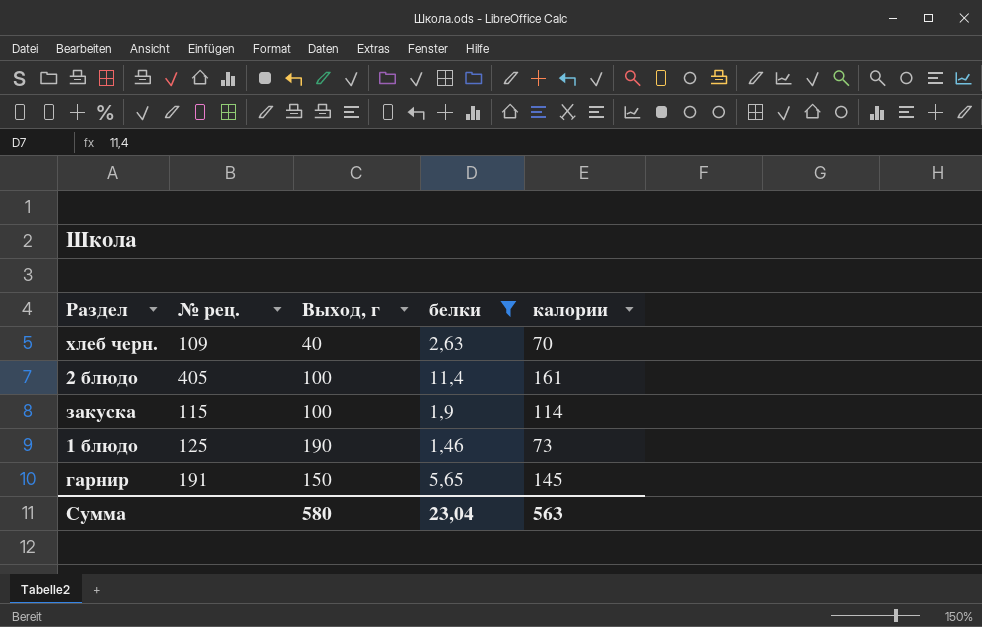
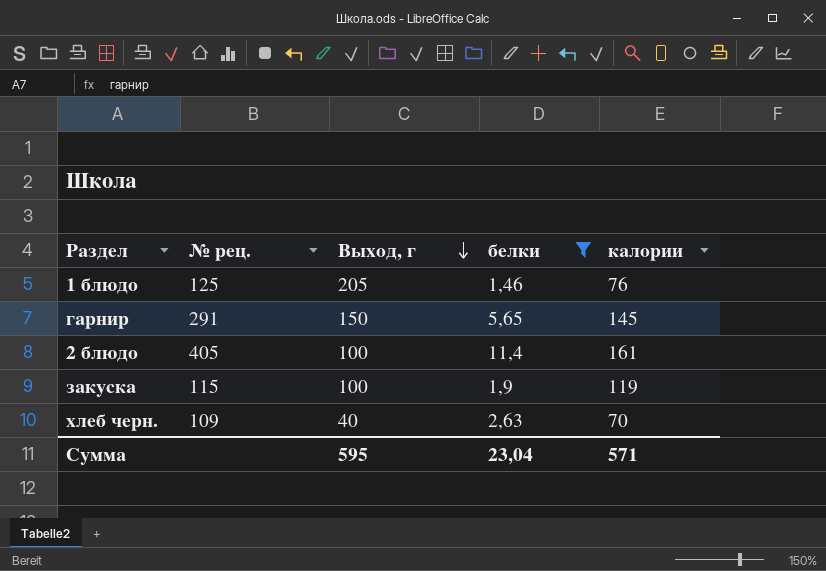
row order: none -> Выход, г descending
1 блюдо | Выход, г: 190 -> 205
1 блюдо | калории: 73 -> 76
гарнир | № рец.: 191 -> 291
закуска | калории: 114 -> 119
Сумма | Выход, г: 580 -> 595
Сумма | калории: 563 -> 571

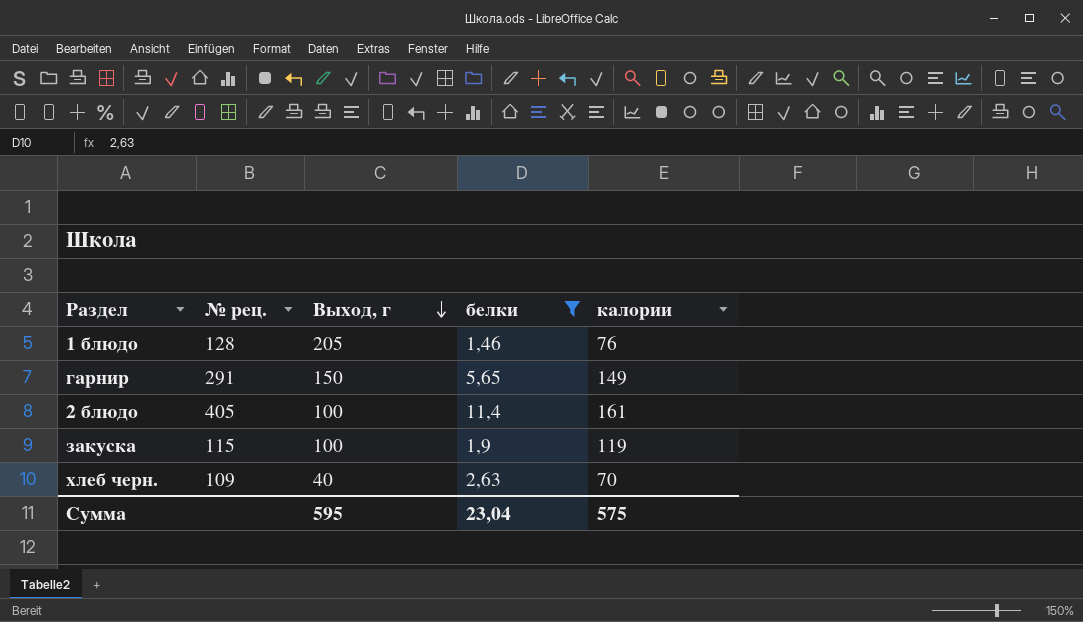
1 блюдо | № рец.: 125 -> 128
гарнир | калории: 145 -> 149
Сумма | калории: 571 -> 575

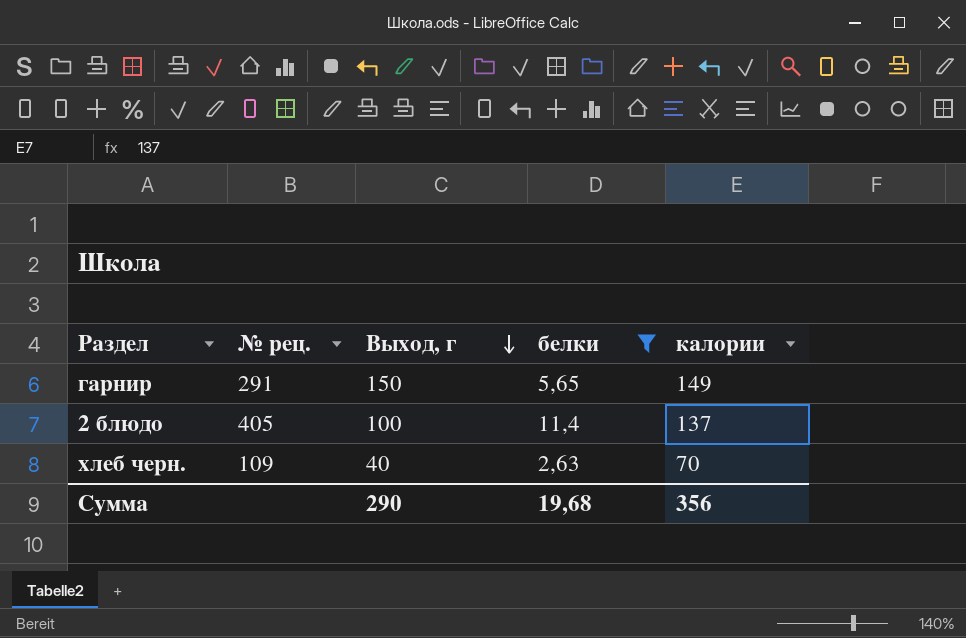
row 1 блюдо: 128 | 205 | 1,46 | 76 -> none
row закуска: 115 | 100 | 1,9 | 119 -> none
2 блюдо | калории: 161 -> 137
Сумма | Выход, г: 595 -> 290
Сумма | белки: 23,04 -> 19,68
Сумма | калории: 575 -> 356

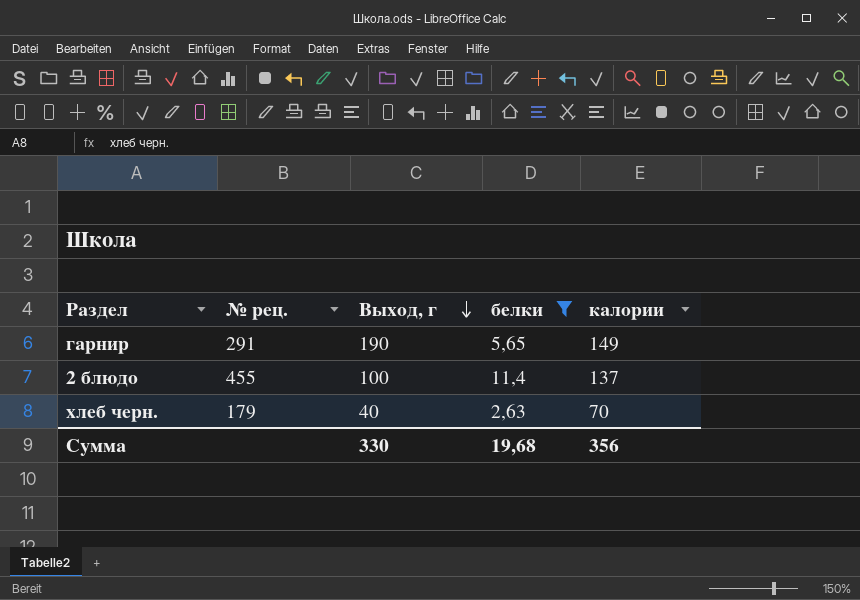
гарнир | Выход, г: 150 -> 190
2 блюдо | № рец.: 405 -> 455
хлеб черн. | № рец.: 109 -> 179
Сумма | Выход, г: 290 -> 330

